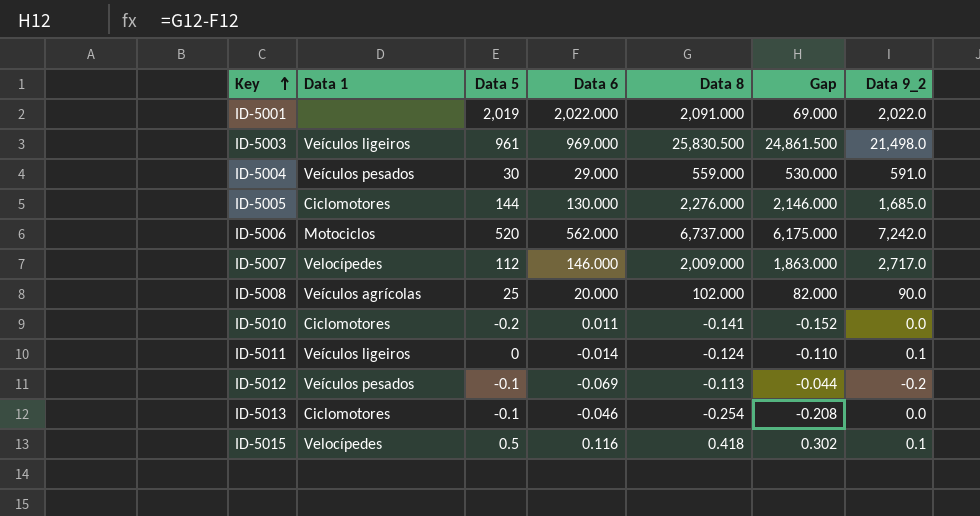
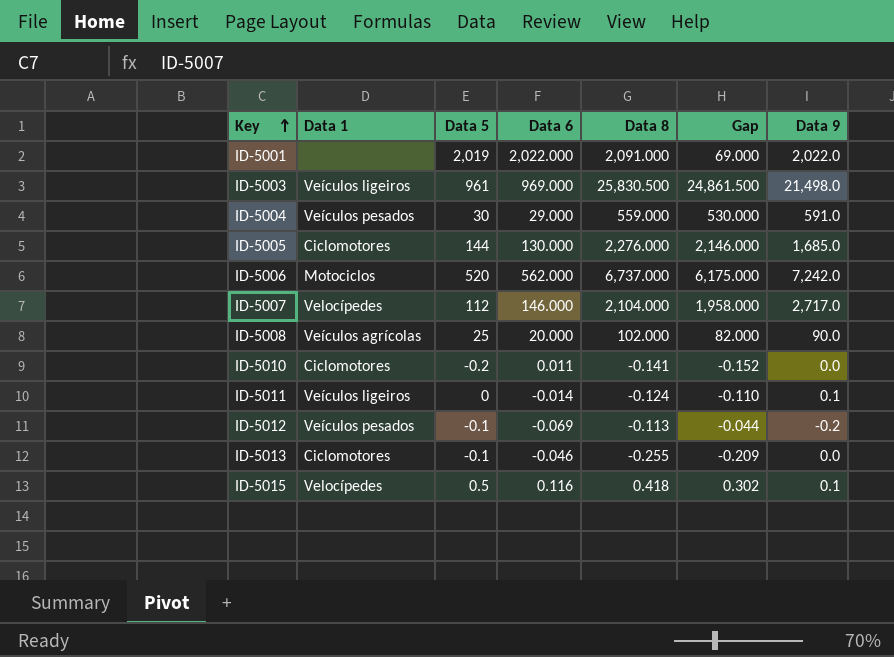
column name: Data 9_2 -> Data 9
ID-5007 | Data 8: 2,009.000 -> 2,104.000
ID-5007 | Gap: 1,863.000 -> 1,958.000
ID-5013 | Data 8: -0.254 -> -0.255
ID-5013 | Gap: -0.208 -> -0.209

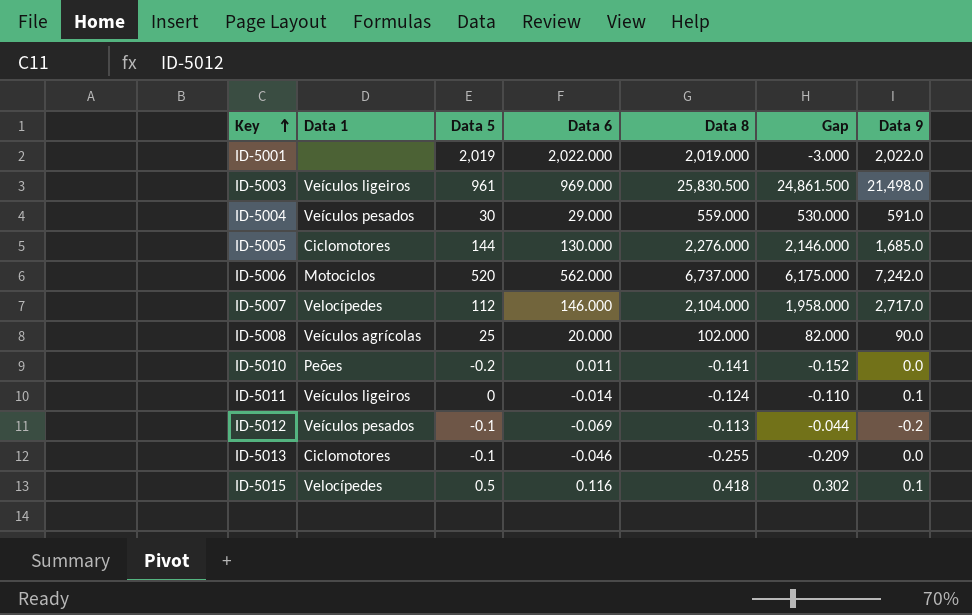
ID-5001 | Data 8: 2,091.000 -> 2,019.000
ID-5001 | Gap: 69.000 -> -3.000
ID-5010 | Data 1: Ciclomotores -> Peões

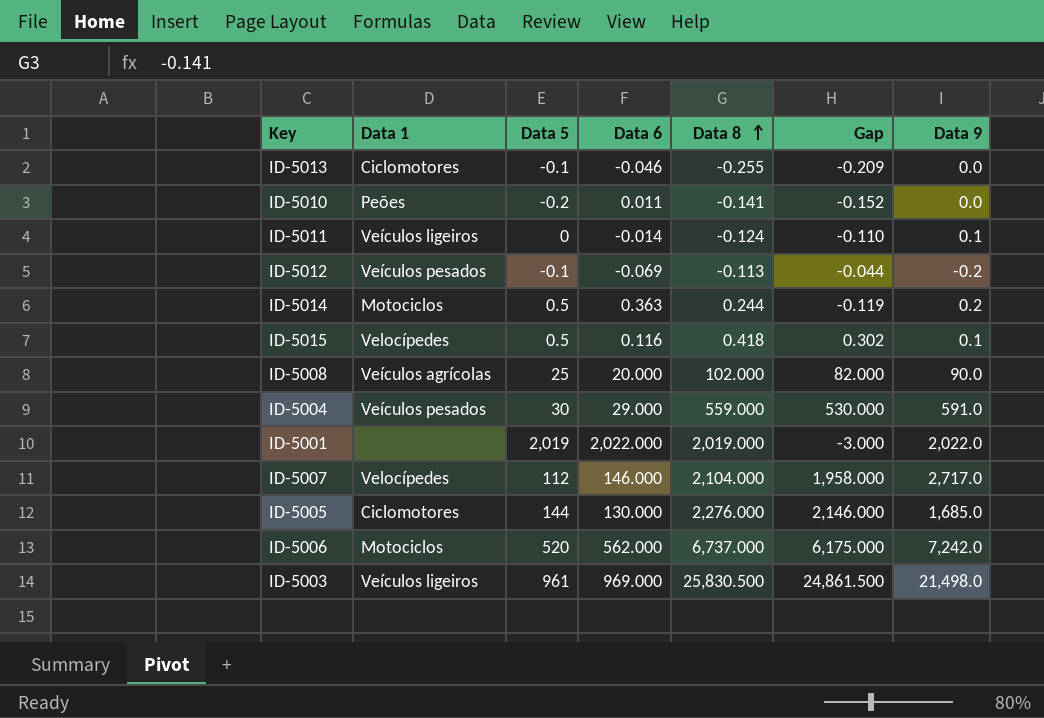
row order: Key ascending -> Data 8 ascending
row ID-5014: none -> Motociclos | 0.5 | 0.363 | 0.244 | -0.119 | 0.2

